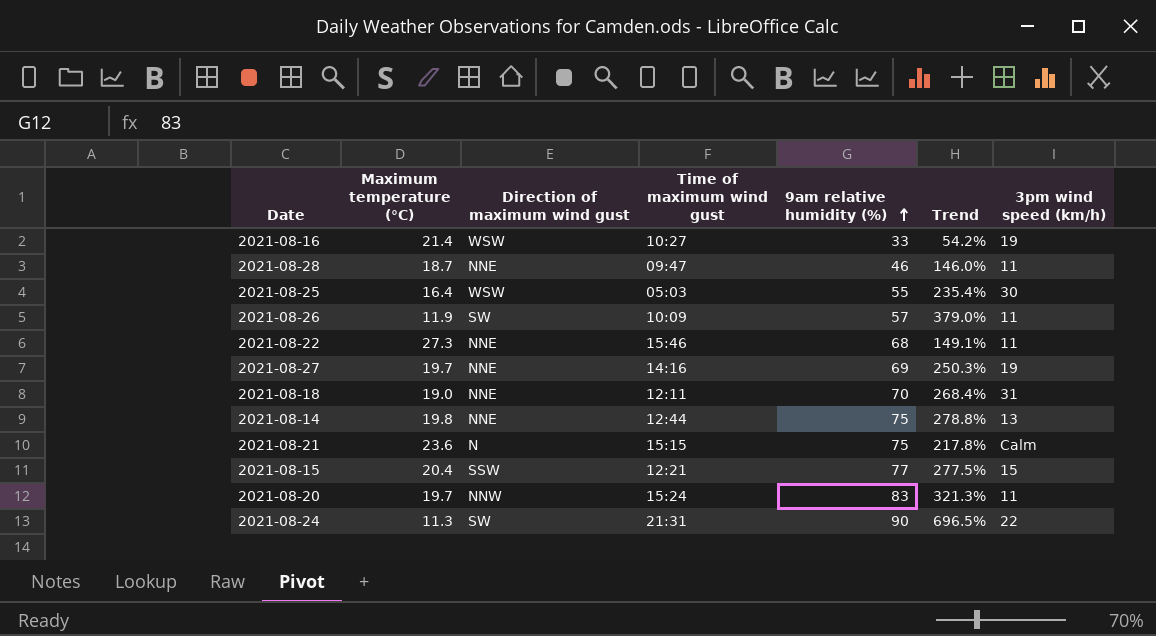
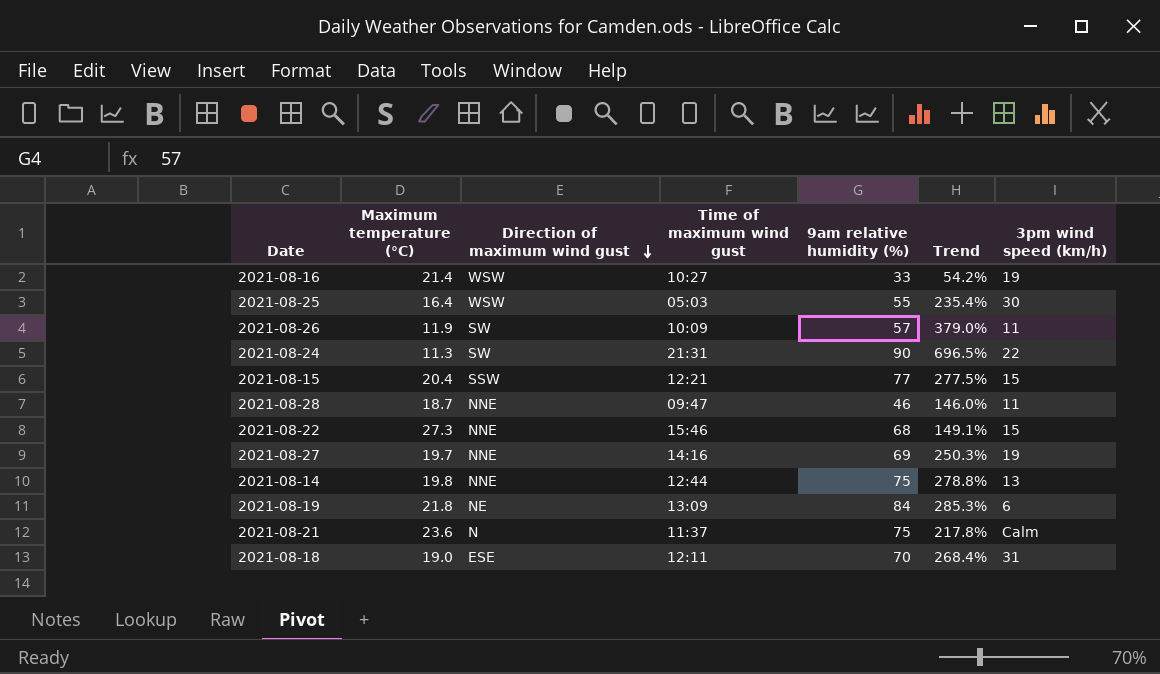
row order: 9am relative humidity (%) ascending -> Direction of maximum wind gust descending
row 2021-08-20: 19.7 | NNW | 15:24 | 83 | 321.3% | 11 -> none
2021-08-22 | 3pm wind speed (km/h): 11 -> 15
row 2021-08-19: none -> 21.8 | NE | 13:09 | 84 | 285.3% | 6
2021-08-21 | Time of maximum wind gust: 15:15 -> 11:37
2021-08-18 | Direction of maximum wind gust: NNE -> ESE

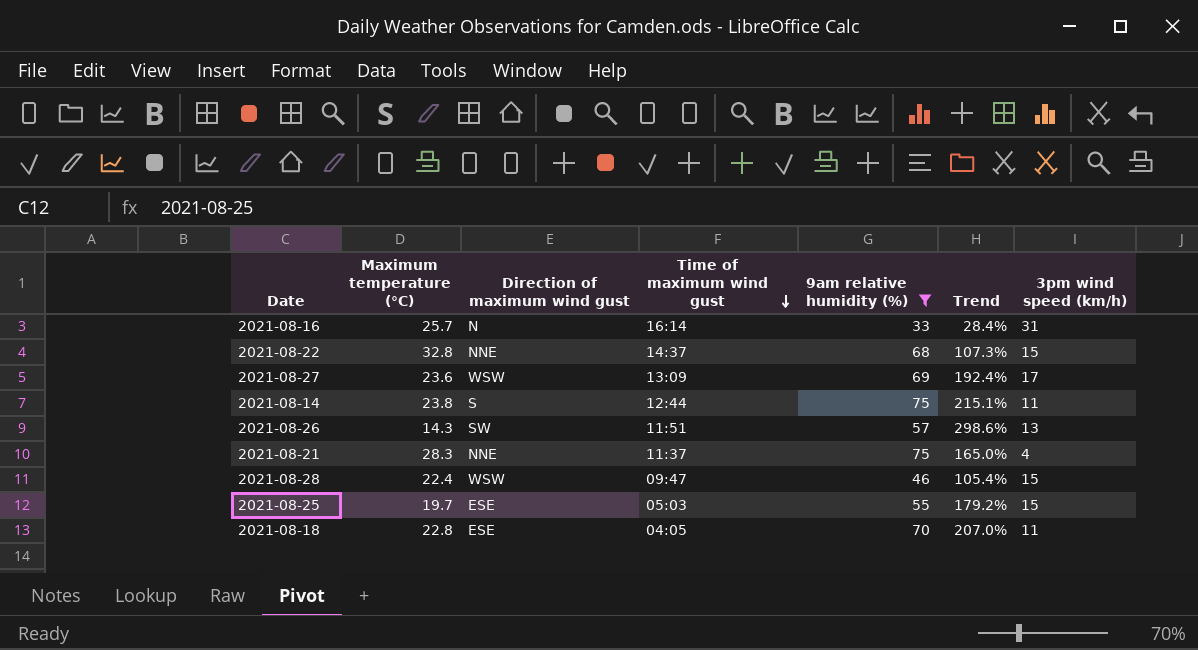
filter: none -> 9am relative humidity (%) <= 75
row order: Direction of maximum wind gust descending -> Time of maximum wind gust descending
2021-08-16 | Maximum temperature (°C): 21.4 -> 25.7
2021-08-16 | Direction of maximum wind gust: WSW -> N
2021-08-16 | Time of maximum wind gust: 10:27 -> 16:14
2021-08-16 | Trend: 54.2% -> 28.4%
2021-08-16 | 3pm wind speed (km/h): 19 -> 31
2021-08-22 | Maximum temperature (°C): 27.3 -> 32.8
2021-08-22 | Time of maximum wind gust: 15:46 -> 14:37
2021-08-22 | Trend: 149.1% -> 107.3%
2021-08-27 | Maximum temperature (°C): 19.7 -> 23.6
2021-08-27 | Direction of maximum wind gust: NNE -> WSW
2021-08-27 | Time of maximum wind gust: 14:16 -> 13:09
2021-08-27 | Trend: 250.3% -> 192.4%
2021-08-27 | 3pm wind speed (km/h): 19 -> 17
2021-08-14 | Maximum temperature (°C): 19.8 -> 23.8
2021-08-14 | Direction of maximum wind gust: NNE -> S
2021-08-14 | Trend: 278.8% -> 215.1%
2021-08-14 | 3pm wind speed (km/h): 13 -> 11
2021-08-26 | Maximum temperature (°C): 11.9 -> 14.3
2021-08-26 | Time of maximum wind gust: 10:09 -> 11:51
2021-08-26 | Trend: 379.0% -> 298.6%
2021-08-26 | 3pm wind speed (km/h): 11 -> 13
2021-08-21 | Maximum temperature (°C): 23.6 -> 28.3
2021-08-21 | Direction of maximum wind gust: N -> NNE
2021-08-21 | Trend: 217.8% -> 165.0%
2021-08-21 | 3pm wind speed (km/h): Calm -> 4
2021-08-28 | Maximum temperature (°C): 18.7 -> 22.4
2021-08-28 | Direction of maximum wind gust: NNE -> WSW
2021-08-28 | Trend: 146.0% -> 105.4%
2021-08-28 | 3pm wind speed (km/h): 11 -> 15
2021-08-25 | Maximum temperature (°C): 16.4 -> 19.7
2021-08-25 | Direction of maximum wind gust: WSW -> ESE
2021-08-25 | Trend: 235.4% -> 179.2%
2021-08-25 | 3pm wind speed (km/h): 30 -> 15
2021-08-18 | Maximum temperature (°C): 19.0 -> 22.8
2021-08-18 | Time of maximum wind gust: 12:11 -> 04:05
2021-08-18 | Trend: 268.4% -> 207.0%
2021-08-18 | 3pm wind speed (km/h): 31 -> 11

